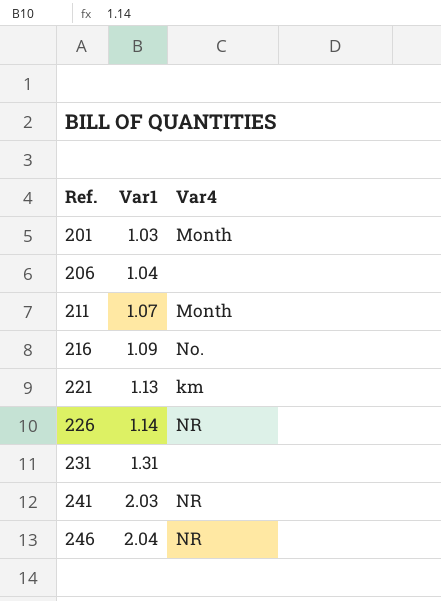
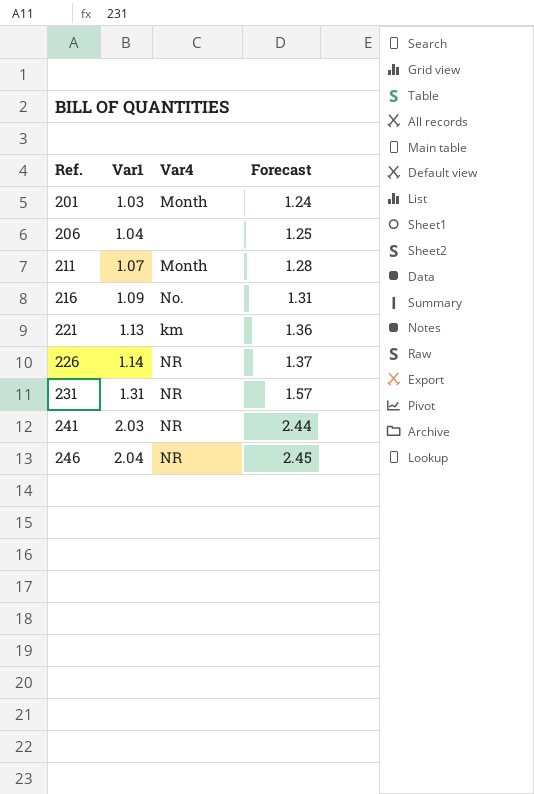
column Forecast | formula: none -> [Var1] * 1.2
231 | Var4: none -> NR

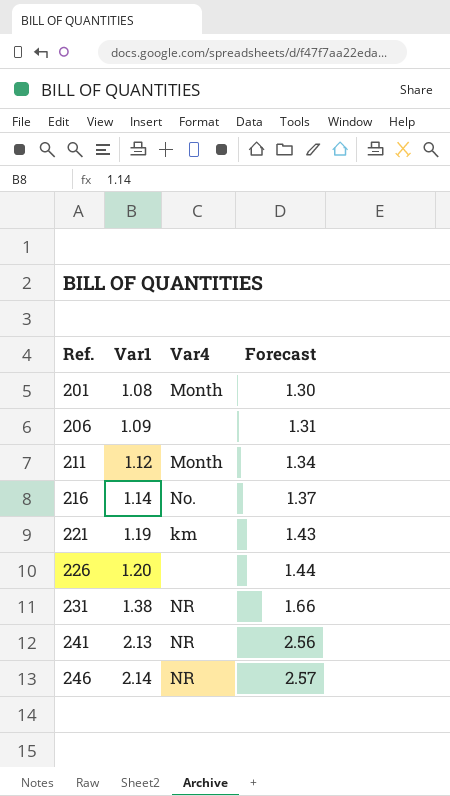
201 | Var1: 1.03 -> 1.08
201 | Forecast: 1.24 -> 1.30
206 | Var1: 1.04 -> 1.09
206 | Forecast: 1.25 -> 1.31
211 | Var1: 1.07 -> 1.12
211 | Forecast: 1.28 -> 1.34
216 | Var1: 1.09 -> 1.14
216 | Forecast: 1.31 -> 1.37
221 | Var1: 1.13 -> 1.19
221 | Forecast: 1.36 -> 1.43
226 | Var1: 1.14 -> 1.20
226 | Var4: NR -> none
226 | Forecast: 1.37 -> 1.44
231 | Var1: 1.31 -> 1.38
231 | Forecast: 1.57 -> 1.66
241 | Var1: 2.03 -> 2.13
241 | Forecast: 2.44 -> 2.56
246 | Var1: 2.04 -> 2.14
246 | Forecast: 2.45 -> 2.57

